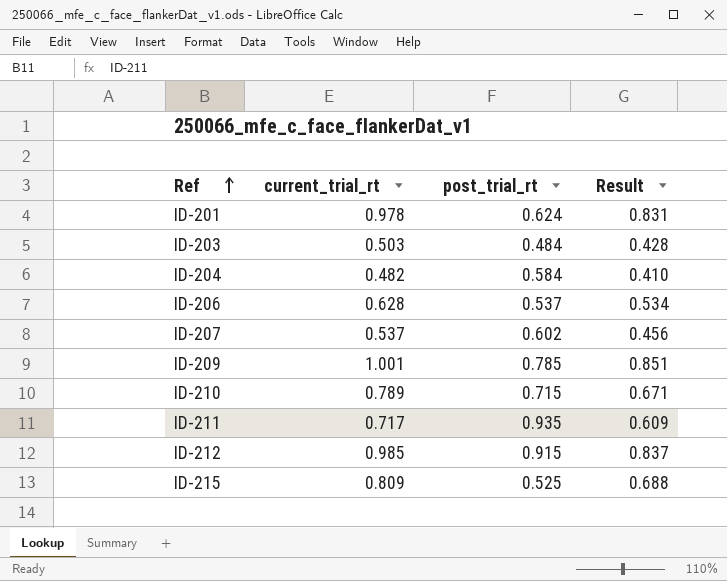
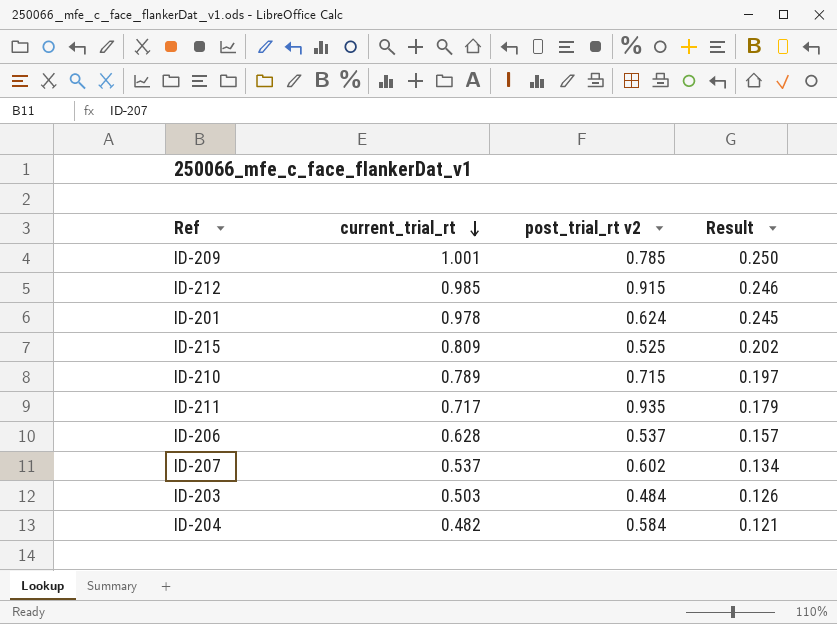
row order: Ref ascending -> current_trial_rt descending
column name: post_trial_rt -> post_trial_rt v2
column Result | formula: [current_trial_rt] * 0.85 -> [current_trial_rt] * 0.25

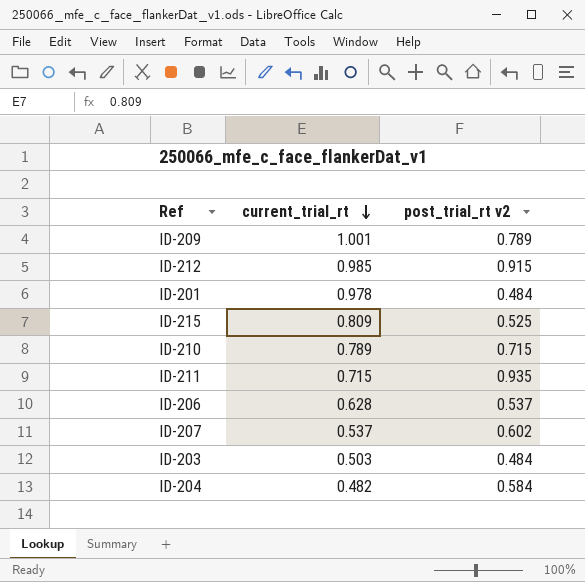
column Result | formula: [current_trial_rt] * 0.25 -> none
ID-209 | post_trial_rt v2: 0.785 -> 0.789
ID-201 | post_trial_rt v2: 0.624 -> 0.484
ID-211 | current_trial_rt: 0.717 -> 0.715

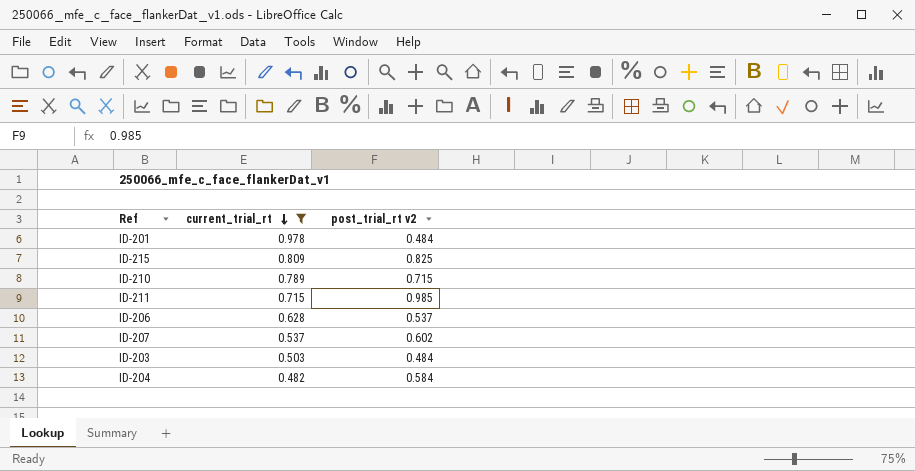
filter: none -> current_trial_rt <= 0.978
ID-215 | post_trial_rt v2: 0.525 -> 0.825
ID-211 | post_trial_rt v2: 0.935 -> 0.985

